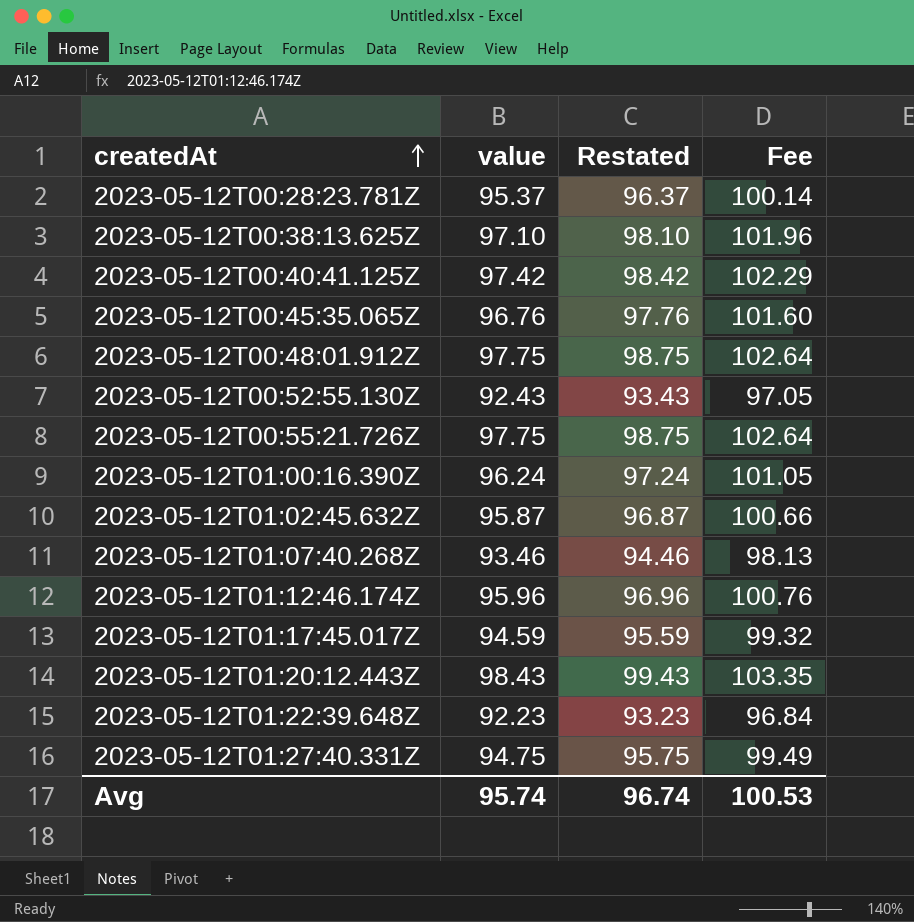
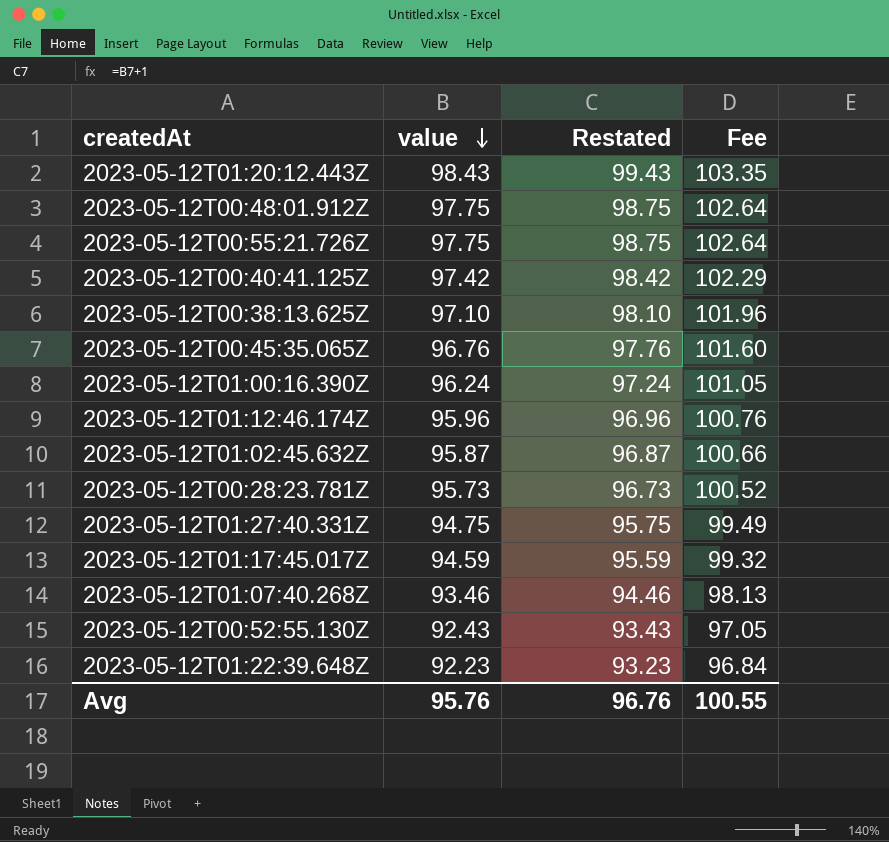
row order: createdAt ascending -> value descending
2023-05-12T00:28:23.781Z | value: 95.37 -> 95.73
2023-05-12T00:28:23.781Z | Restated: 96.37 -> 96.73
2023-05-12T00:28:23.781Z | Fee: 100.14 -> 100.52
Avg | value: 95.74 -> 95.76
Avg | Restated: 96.74 -> 96.76
Avg | Fee: 100.53 -> 100.55

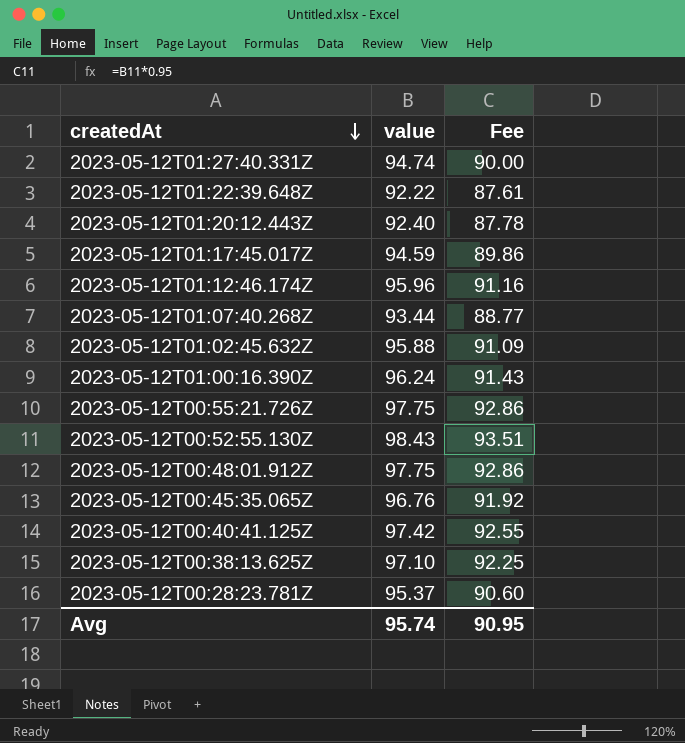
row order: value descending -> createdAt descending
column Restated | formula: [value] + 1 -> none
column Fee | formula: [value] * 1.05 -> [value] * 0.95
2023-05-12T01:27:40.331Z | value: 94.75 -> 94.74
2023-05-12T01:22:39.648Z | value: 92.23 -> 92.22
2023-05-12T01:20:12.443Z | value: 98.43 -> 92.40
2023-05-12T01:07:40.268Z | value: 93.46 -> 93.44
2023-05-12T01:02:45.632Z | value: 95.87 -> 95.88
2023-05-12T00:52:55.130Z | value: 92.43 -> 98.43
2023-05-12T00:28:23.781Z | value: 95.73 -> 95.37
Avg | value: 95.76 -> 95.74
Avg | Fee: 100.55 -> 90.95

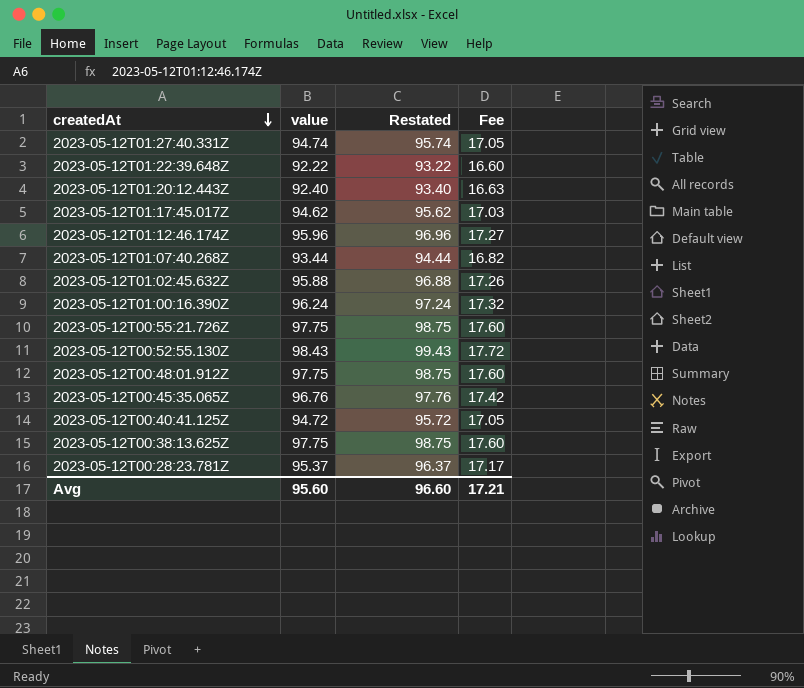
column Restated | formula: none -> [value] + 1
column Fee | formula: [value] * 0.95 -> [value] * 0.18
2023-05-12T01:17:45.017Z | value: 94.59 -> 94.62
2023-05-12T00:40:41.125Z | value: 97.42 -> 94.72
2023-05-12T00:38:13.625Z | value: 97.10 -> 97.75
Avg | value: 95.74 -> 95.60
Avg | Fee: 90.95 -> 17.21

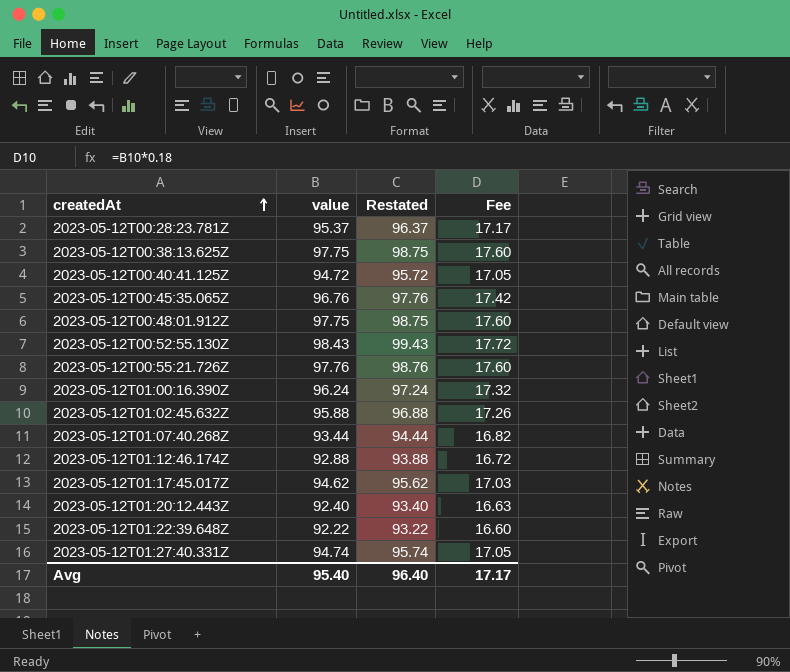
row order: createdAt descending -> createdAt ascending
2023-05-12T00:55:21.726Z | value: 97.75 -> 97.76
2023-05-12T00:55:21.726Z | Restated: 98.75 -> 98.76
2023-05-12T01:12:46.174Z | value: 95.96 -> 92.88
2023-05-12T01:12:46.174Z | Restated: 96.96 -> 93.88
2023-05-12T01:12:46.174Z | Fee: 17.27 -> 16.72
Avg | value: 95.60 -> 95.40
Avg | Restated: 96.60 -> 96.40
Avg | Fee: 17.21 -> 17.17

